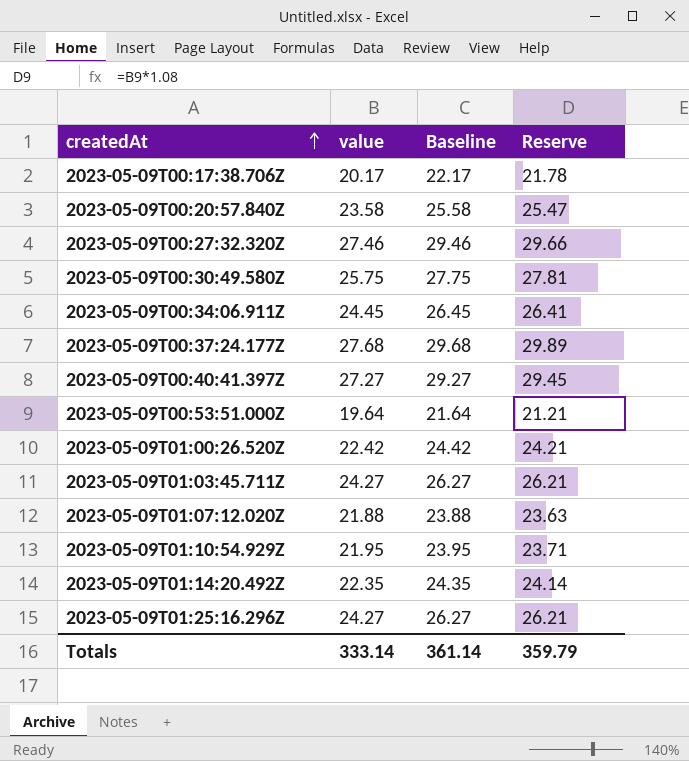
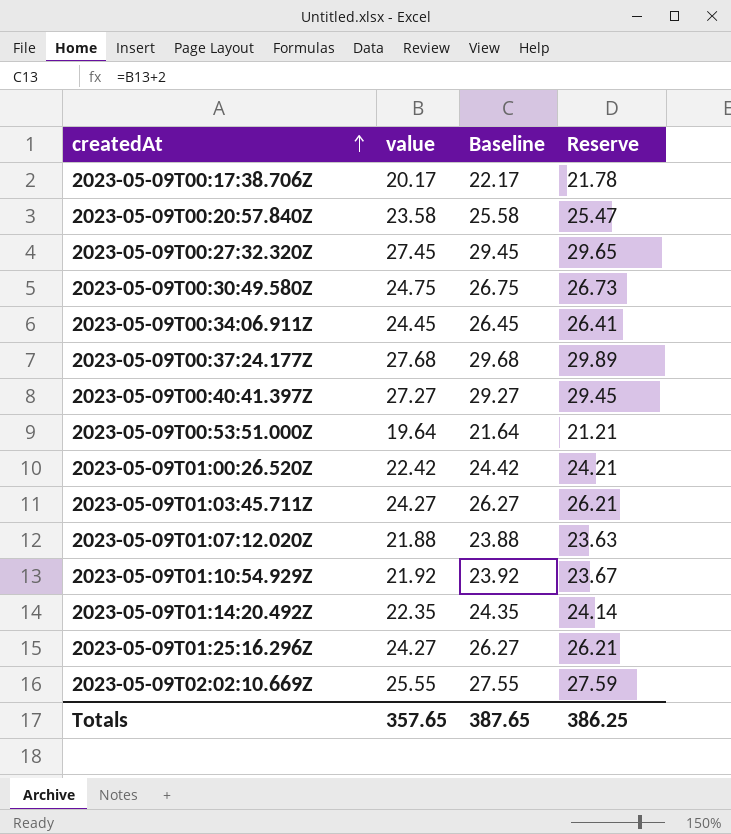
2023-05-09T00:27:32.320Z | value: 27.46 -> 27.45
2023-05-09T00:27:32.320Z | Baseline: 29.46 -> 29.45
2023-05-09T00:27:32.320Z | Reserve: 29.66 -> 29.65
2023-05-09T00:30:49.580Z | value: 25.75 -> 24.75
2023-05-09T00:30:49.580Z | Baseline: 27.75 -> 26.75
2023-05-09T00:30:49.580Z | Reserve: 27.81 -> 26.73
2023-05-09T01:10:54.929Z | value: 21.95 -> 21.92
2023-05-09T01:10:54.929Z | Baseline: 23.95 -> 23.92
2023-05-09T01:10:54.929Z | Reserve: 23.71 -> 23.67
row 2023-05-09T02:02:10.669Z: none -> 25.55 | 27.55 | 27.59
Totals | value: 333.14 -> 357.65
Totals | Baseline: 361.14 -> 387.65
Totals | Reserve: 359.79 -> 386.25

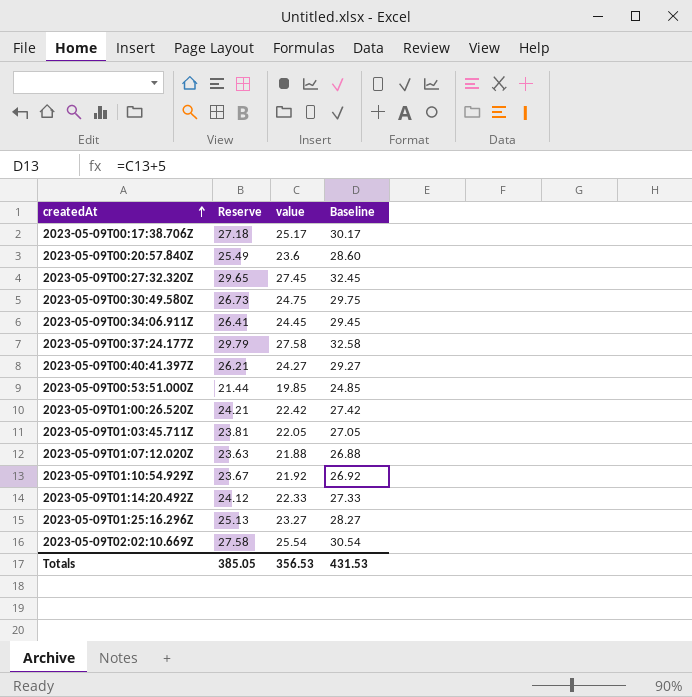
column Reserve | position: 4 -> 2
column Baseline | formula: [value] + 2 -> [value] + 5
2023-05-09T00:17:38.706Z | Reserve: 21.78 -> 27.18
2023-05-09T00:17:38.706Z | value: 20.17 -> 25.17
2023-05-09T00:20:57.840Z | Reserve: 25.47 -> 25.49
2023-05-09T00:20:57.840Z | value: 23.58 -> 23.6
2023-05-09T00:37:24.177Z | Reserve: 29.89 -> 29.79
2023-05-09T00:37:24.177Z | value: 27.68 -> 27.58
2023-05-09T00:40:41.397Z | Reserve: 29.45 -> 26.21
2023-05-09T00:40:41.397Z | value: 27.27 -> 24.27
2023-05-09T00:53:51.000Z | Reserve: 21.21 -> 21.44
2023-05-09T00:53:51.000Z | value: 19.64 -> 19.85
2023-05-09T01:03:45.711Z | Reserve: 26.21 -> 23.81
2023-05-09T01:03:45.711Z | value: 24.27 -> 22.05
2023-05-09T01:14:20.492Z | Reserve: 24.14 -> 24.12
2023-05-09T01:14:20.492Z | value: 22.35 -> 22.33
2023-05-09T01:25:16.296Z | Reserve: 26.21 -> 25.13
2023-05-09T01:25:16.296Z | value: 24.27 -> 23.27
2023-05-09T02:02:10.669Z | Reserve: 27.59 -> 27.58
2023-05-09T02:02:10.669Z | value: 25.55 -> 25.54
Totals | Reserve: 386.25 -> 385.05
Totals | value: 357.65 -> 356.53
Totals | Baseline: 387.65 -> 431.53

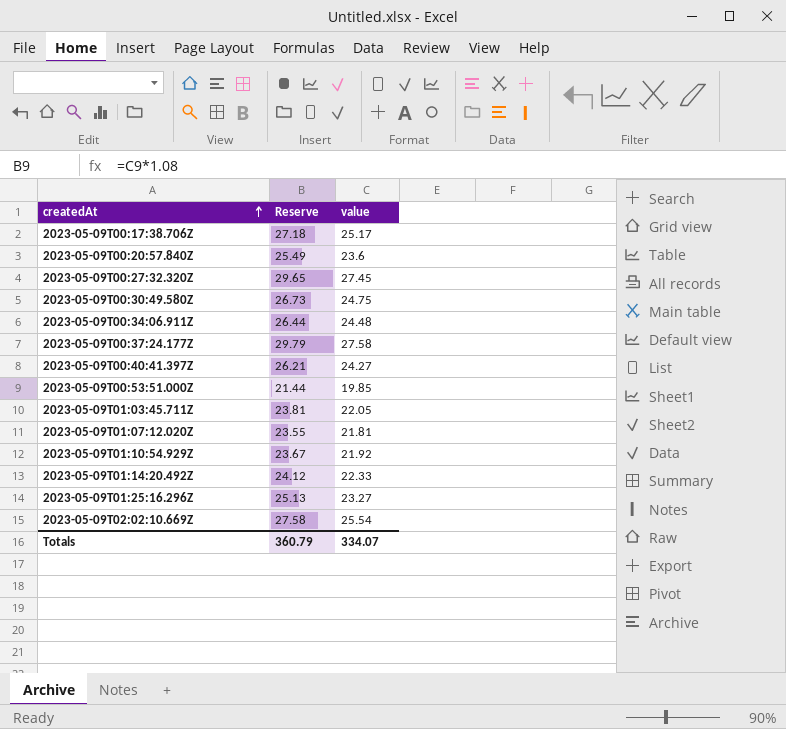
column Baseline | formula: [value] + 5 -> none
row 2023-05-09T01:00:26.520Z: 24.21 | 22.42 | 27.42 -> none
2023-05-09T00:34:06.911Z | Reserve: 26.41 -> 26.44
2023-05-09T00:34:06.911Z | value: 24.45 -> 24.48
2023-05-09T01:07:12.020Z | Reserve: 23.63 -> 23.55
2023-05-09T01:07:12.020Z | value: 21.88 -> 21.81
Totals | Reserve: 385.05 -> 360.79
Totals | value: 356.53 -> 334.07

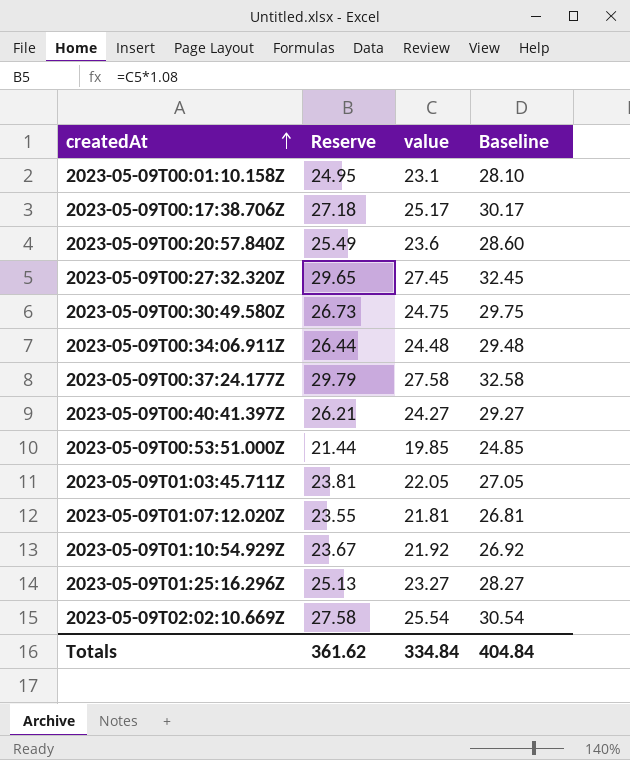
column Baseline | formula: none -> [value] + 5
row 2023-05-09T01:14:20.492Z: 24.12 | 22.33 -> none
row 2023-05-09T00:01:10.158Z: none -> 24.95 | 23.1 | 28.10
Totals | Reserve: 360.79 -> 361.62
Totals | value: 334.07 -> 334.84

